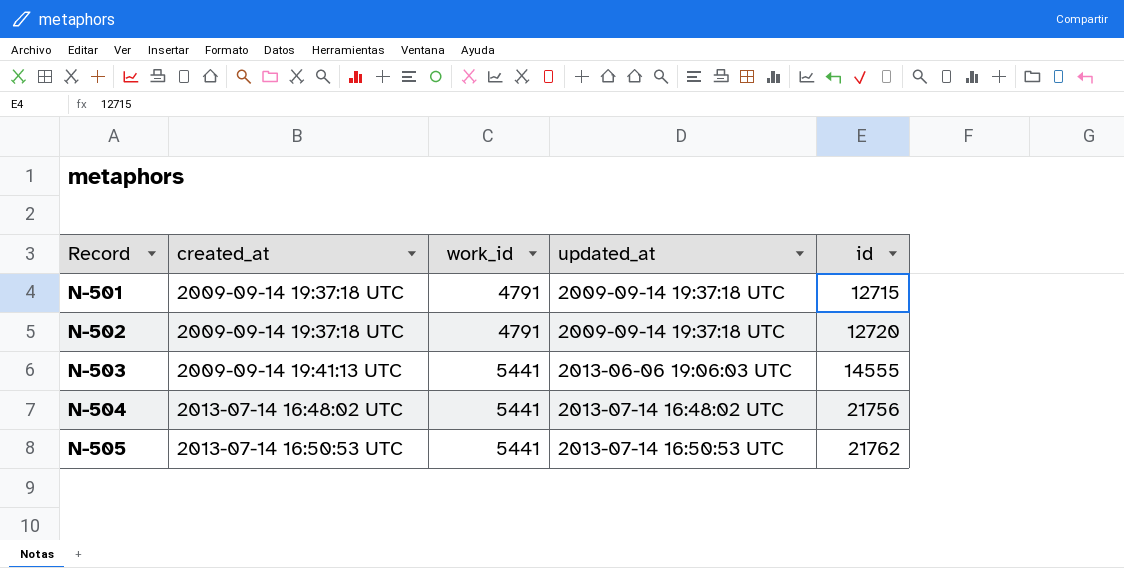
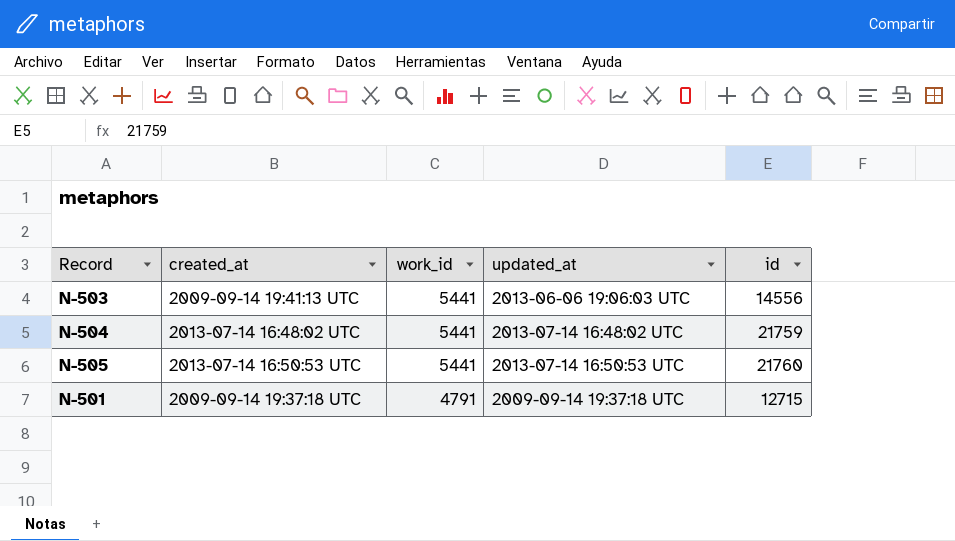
row order: Record ascending -> work_id descending
row N-502: 2009-09-14 19:37:18 UTC | 4791 | 2009-09-14 19:37:18 UTC | 12720 -> none
N-503 | id: 14555 -> 14556
N-504 | id: 21756 -> 21759
N-505 | id: 21762 -> 21760

